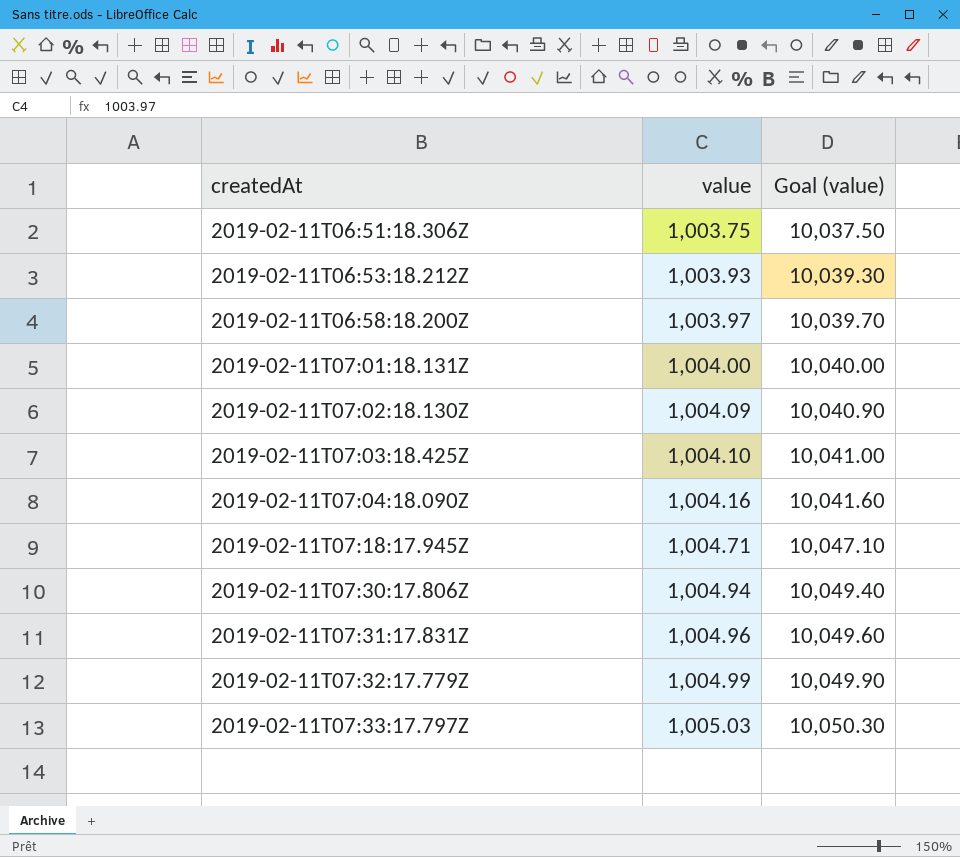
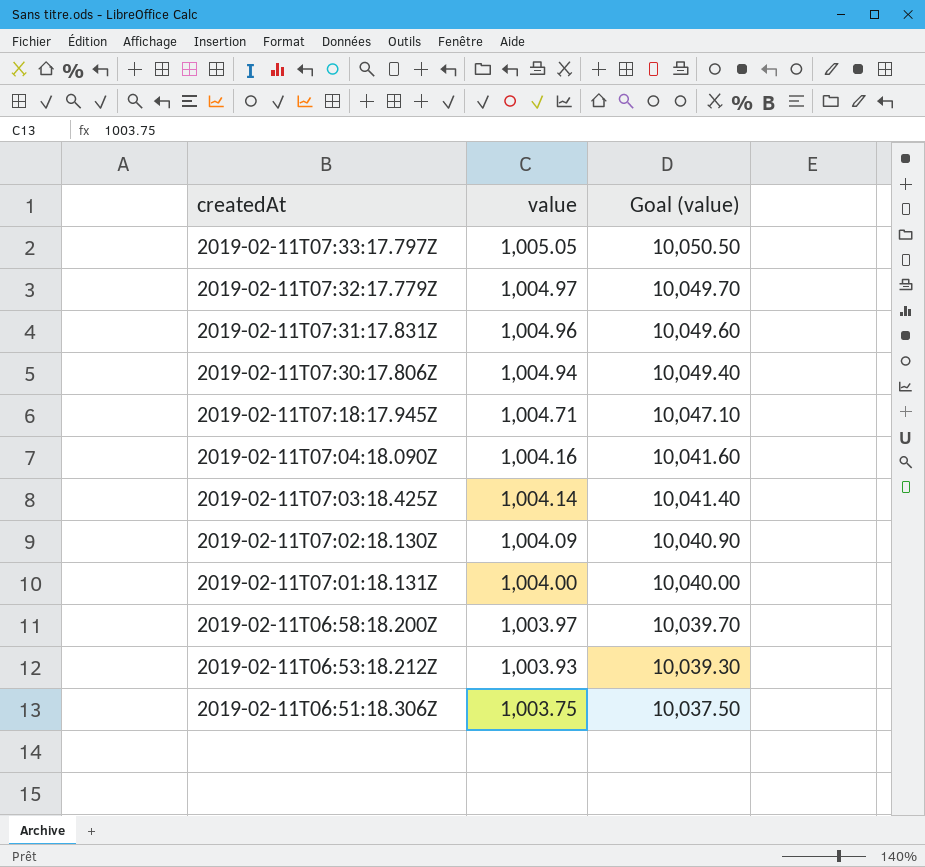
row order: createdAt ascending -> createdAt descending
2019-02-11T07:33:17.797Z | value: 1,005.03 -> 1,005.05
2019-02-11T07:33:17.797Z | Goal (value): 10,050.30 -> 10,050.50
2019-02-11T07:32:17.779Z | value: 1,004.99 -> 1,004.97
2019-02-11T07:32:17.779Z | Goal (value): 10,049.90 -> 10,049.70
2019-02-11T07:03:18.425Z | value: 1,004.10 -> 1,004.14
2019-02-11T07:03:18.425Z | Goal (value): 10,041.00 -> 10,041.40

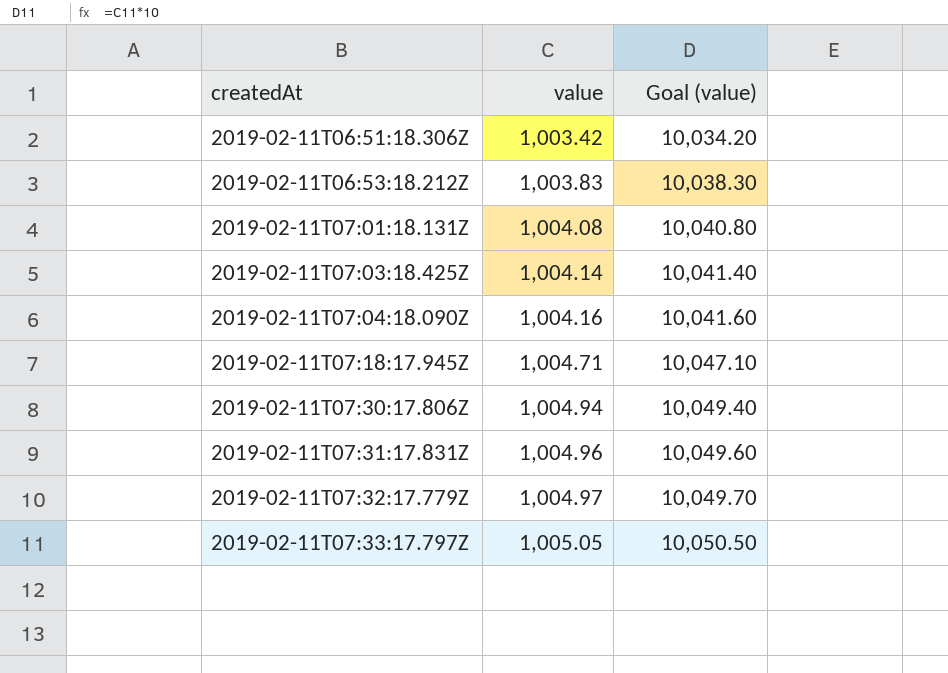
row order: createdAt descending -> createdAt ascending
row 2019-02-11T07:02:18.130Z: 1,004.09 | 10,040.90 -> none
row 2019-02-11T06:58:18.200Z: 1,003.97 | 10,039.70 -> none
2019-02-11T06:51:18.306Z | value: 1,003.75 -> 1,003.42
2019-02-11T06:51:18.306Z | Goal (value): 10,037.50 -> 10,034.20
2019-02-11T06:53:18.212Z | value: 1,003.93 -> 1,003.83
2019-02-11T06:53:18.212Z | Goal (value): 10,039.30 -> 10,038.30
2019-02-11T07:01:18.131Z | value: 1,004.00 -> 1,004.08
2019-02-11T07:01:18.131Z | Goal (value): 10,040.00 -> 10,040.80

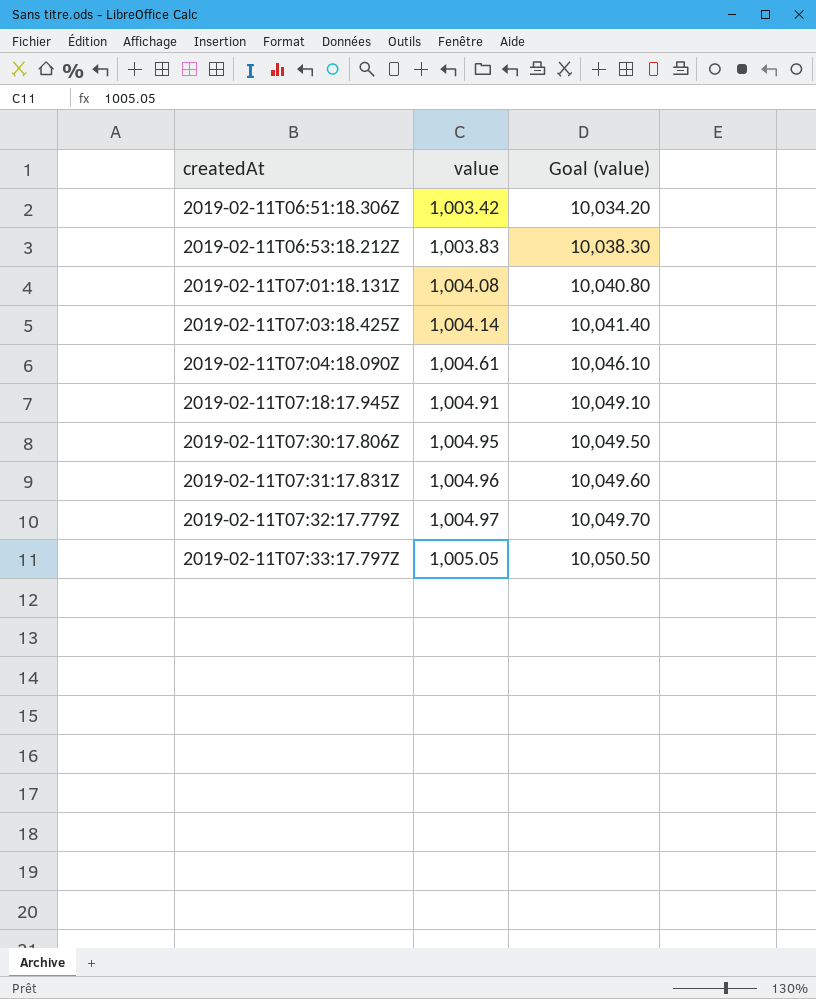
2019-02-11T07:04:18.090Z | value: 1,004.16 -> 1,004.61
2019-02-11T07:04:18.090Z | Goal (value): 10,041.60 -> 10,046.10
2019-02-11T07:18:17.945Z | value: 1,004.71 -> 1,004.91
2019-02-11T07:18:17.945Z | Goal (value): 10,047.10 -> 10,049.10
2019-02-11T07:30:17.806Z | value: 1,004.94 -> 1,004.95
2019-02-11T07:30:17.806Z | Goal (value): 10,049.40 -> 10,049.50

